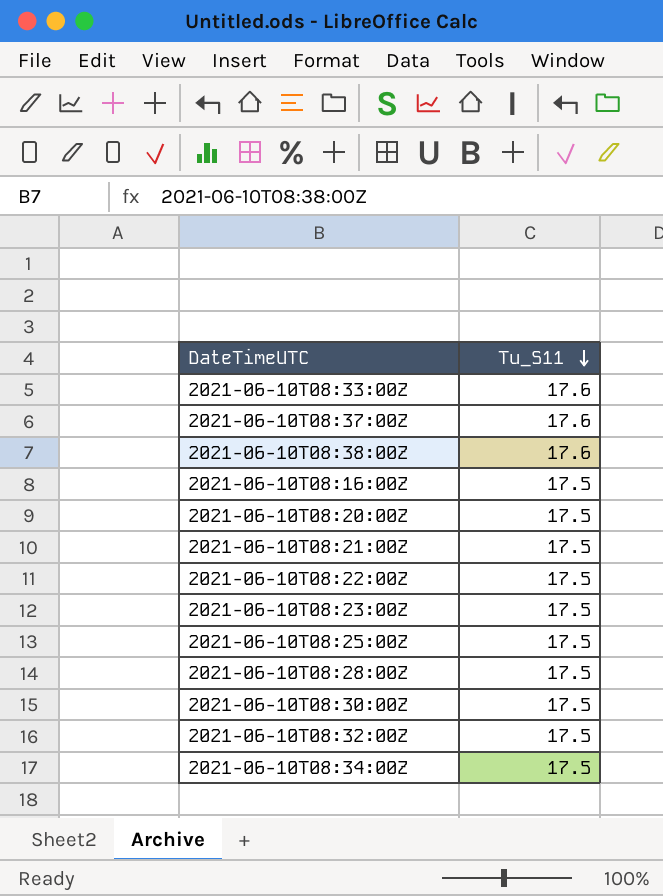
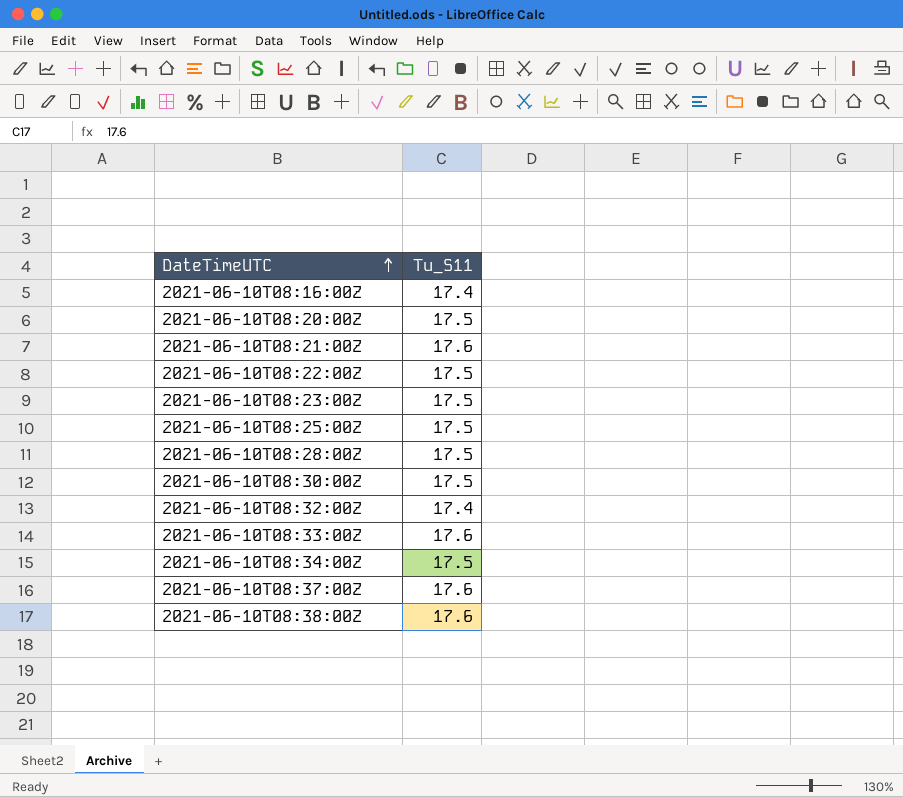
row order: Tu_S11 descending -> DateTimeUTC ascending
2021-06-10T08:16:00Z | Tu_S11: 17.5 -> 17.4
2021-06-10T08:21:00Z | Tu_S11: 17.5 -> 17.6
2021-06-10T08:32:00Z | Tu_S11: 17.5 -> 17.4

